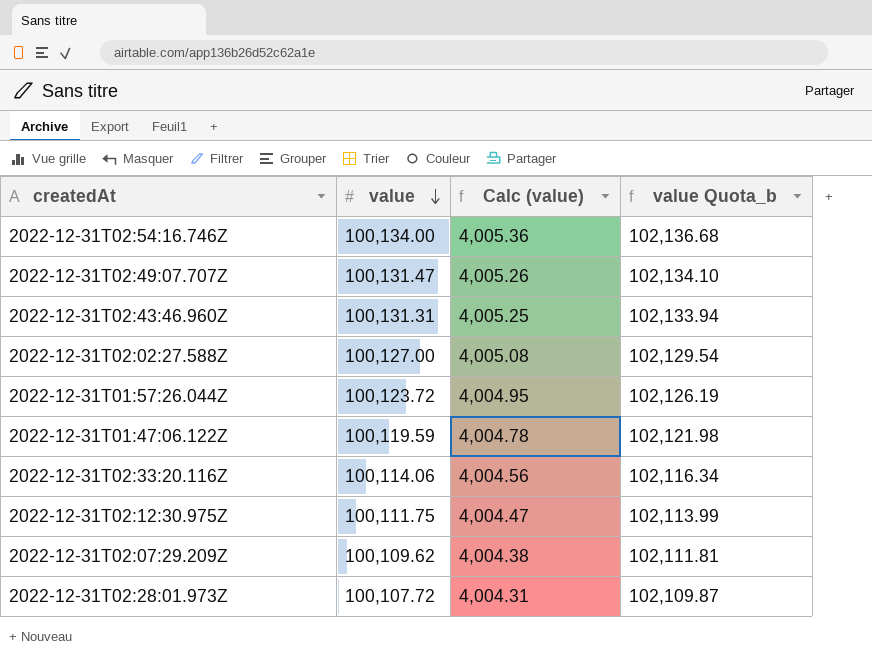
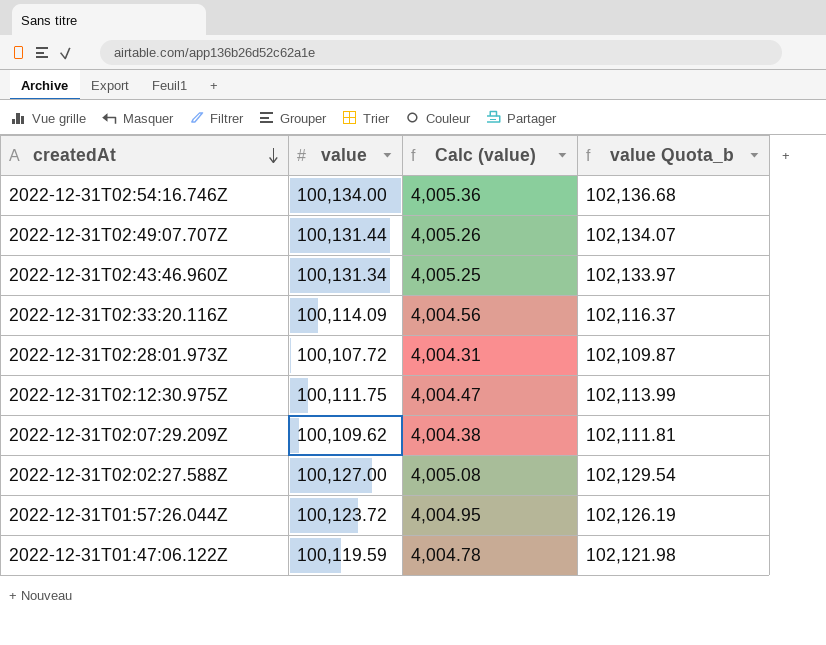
row order: value descending -> createdAt descending
2022-12-31T02:49:07.707Z | value: 100,131.47 -> 100,131.44
2022-12-31T02:49:07.707Z | value Quota_b: 102,134.10 -> 102,134.07
2022-12-31T02:43:46.960Z | value: 100,131.31 -> 100,131.34
2022-12-31T02:43:46.960Z | value Quota_b: 102,133.94 -> 102,133.97
2022-12-31T02:33:20.116Z | value: 100,114.06 -> 100,114.09
2022-12-31T02:33:20.116Z | value Quota_b: 102,116.34 -> 102,116.37

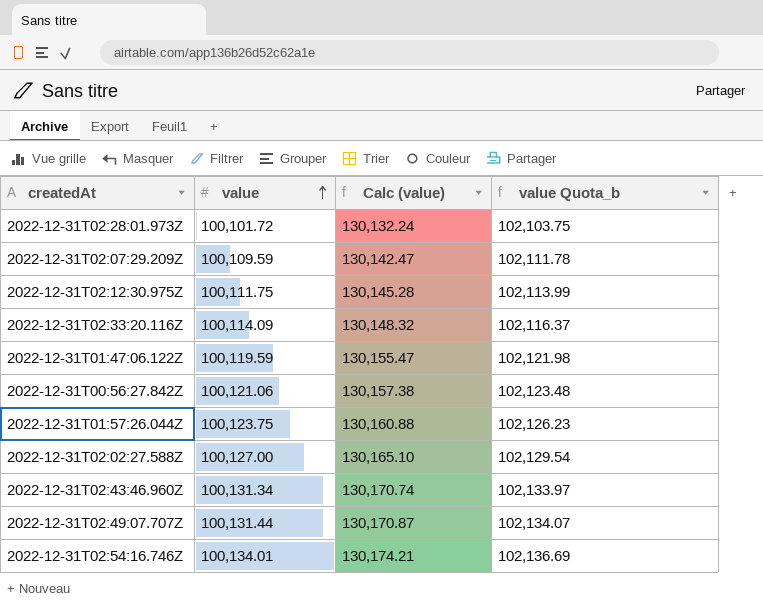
row order: createdAt descending -> value ascending
column Calc (value) | formula: [value] * 0.04 -> [value] * 1.3
2022-12-31T02:28:01.973Z | value: 100,107.72 -> 100,101.72
2022-12-31T02:28:01.973Z | value Quota_b: 102,109.87 -> 102,103.75
2022-12-31T02:07:29.209Z | value: 100,109.62 -> 100,109.59
2022-12-31T02:07:29.209Z | value Quota_b: 102,111.81 -> 102,111.78
row 2022-12-31T00:56:27.842Z: none -> 100,121.06 | 130,157.38 | 102,123.48
2022-12-31T01:57:26.044Z | value: 100,123.72 -> 100,123.75
2022-12-31T01:57:26.044Z | value Quota_b: 102,126.19 -> 102,126.23
2022-12-31T02:54:16.746Z | value: 100,134.00 -> 100,134.01
2022-12-31T02:54:16.746Z | value Quota_b: 102,136.68 -> 102,136.69

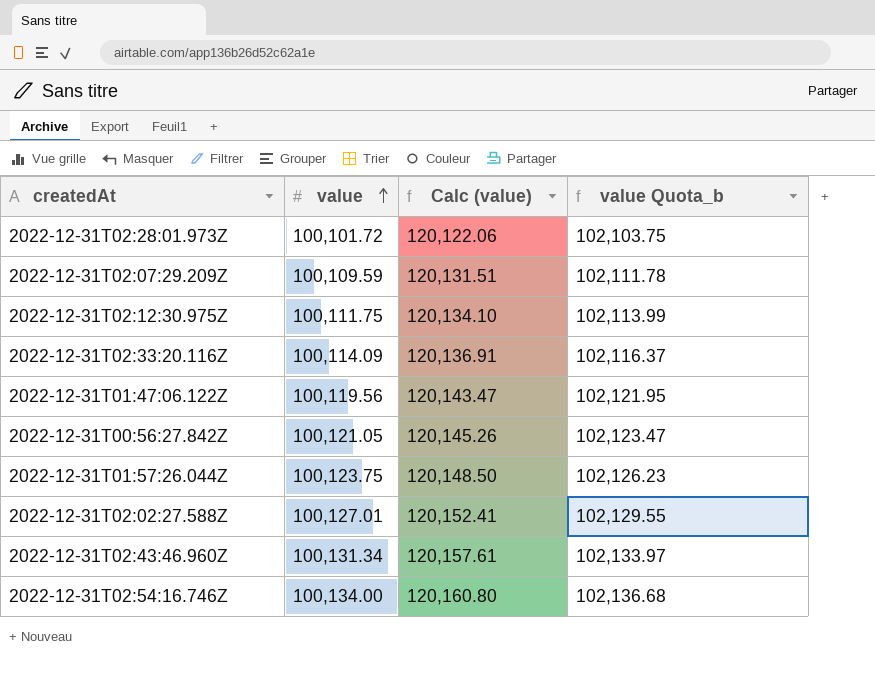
column Calc (value) | formula: [value] * 1.3 -> [value] * 1.2
row 2022-12-31T02:49:07.707Z: 100,131.44 | 130,170.87 | 102,134.07 -> none
2022-12-31T01:47:06.122Z | value: 100,119.59 -> 100,119.56
2022-12-31T01:47:06.122Z | value Quota_b: 102,121.98 -> 102,121.95
2022-12-31T00:56:27.842Z | value: 100,121.06 -> 100,121.05
2022-12-31T00:56:27.842Z | value Quota_b: 102,123.48 -> 102,123.47
2022-12-31T02:02:27.588Z | value: 100,127.00 -> 100,127.01
2022-12-31T02:02:27.588Z | value Quota_b: 102,129.54 -> 102,129.55
2022-12-31T02:54:16.746Z | value: 100,134.01 -> 100,134.00
2022-12-31T02:54:16.746Z | value Quota_b: 102,136.69 -> 102,136.68

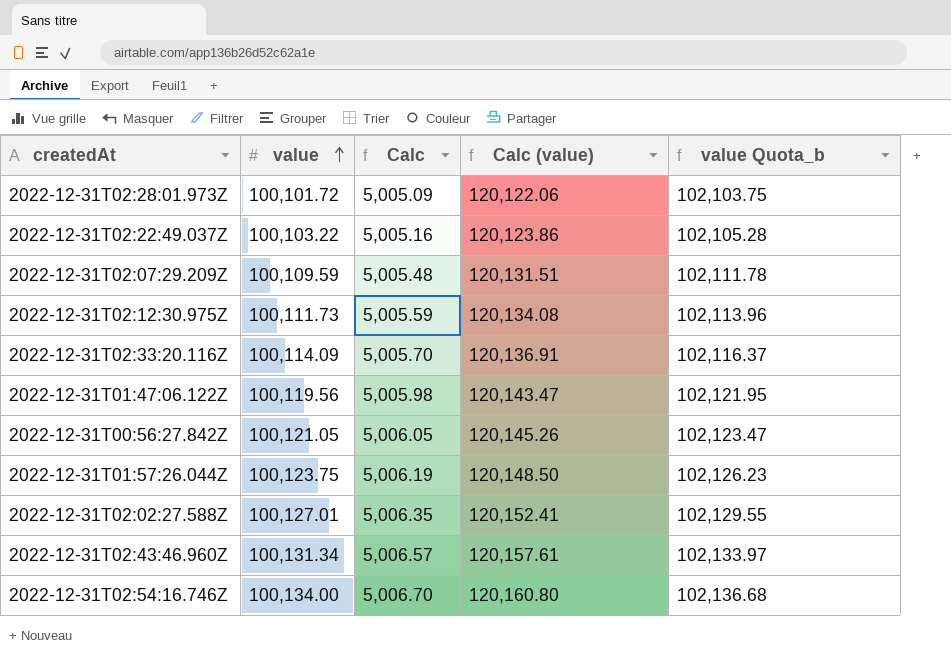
column Calc | formula: none -> [value] * 0.05
row 2022-12-31T02:22:49.037Z: none -> 100,103.22 | 5,005.16 | 120,123.86 | 102,105.28
2022-12-31T02:12:30.975Z | value: 100,111.75 -> 100,111.73
2022-12-31T02:12:30.975Z | Calc (value): 120,134.10 -> 120,134.08
2022-12-31T02:12:30.975Z | value Quota_b: 102,113.99 -> 102,113.96

